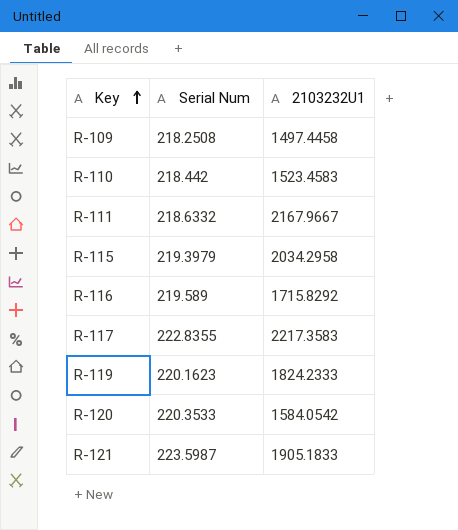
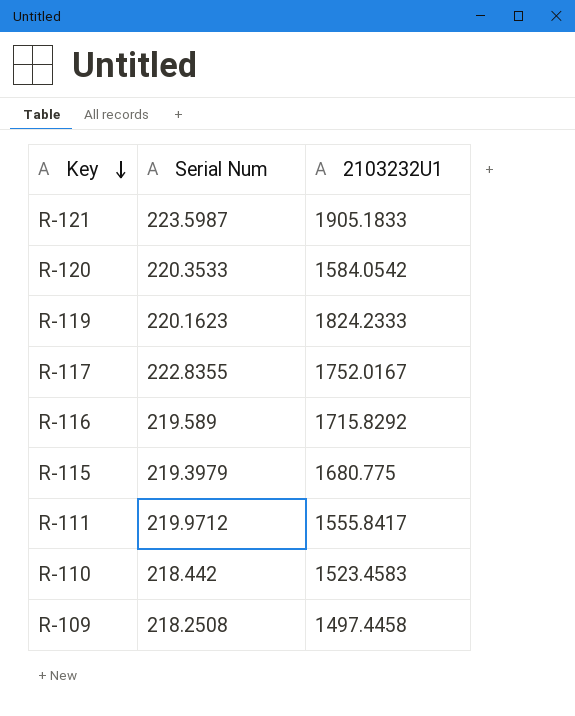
row order: Key ascending -> Key descending
R-117 | 2103232U1: 2217.3583 -> 1752.0167
R-115 | 2103232U1: 2034.2958 -> 1680.775
R-111 | Serial Num: 218.6332 -> 219.9712
R-111 | 2103232U1: 2167.9667 -> 1555.8417

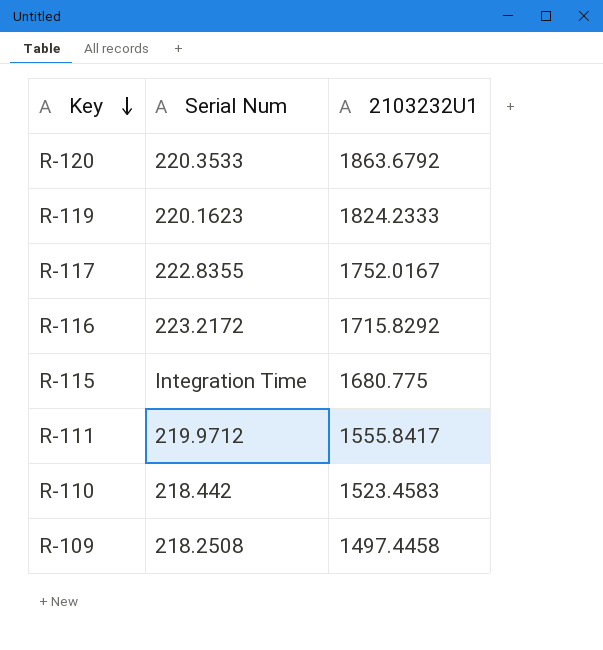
row R-121: 223.5987 | 1905.1833 -> none
R-120 | 2103232U1: 1584.0542 -> 1863.6792
R-116 | Serial Num: 219.589 -> 223.2172
R-115 | Serial Num: 219.3979 -> Integration Time

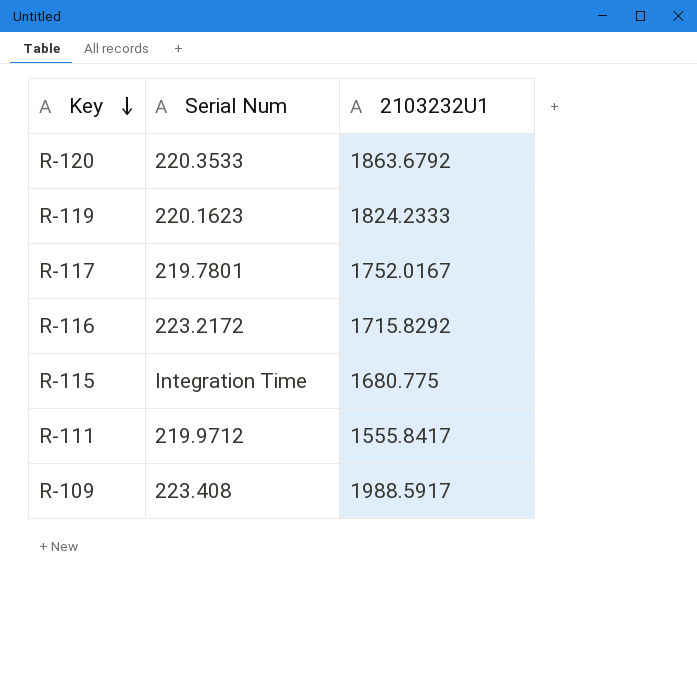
row R-110: 218.442 | 1523.4583 -> none
R-117 | Serial Num: 222.8355 -> 219.7801
R-109 | Serial Num: 218.2508 -> 223.408
R-109 | 2103232U1: 1497.4458 -> 1988.5917

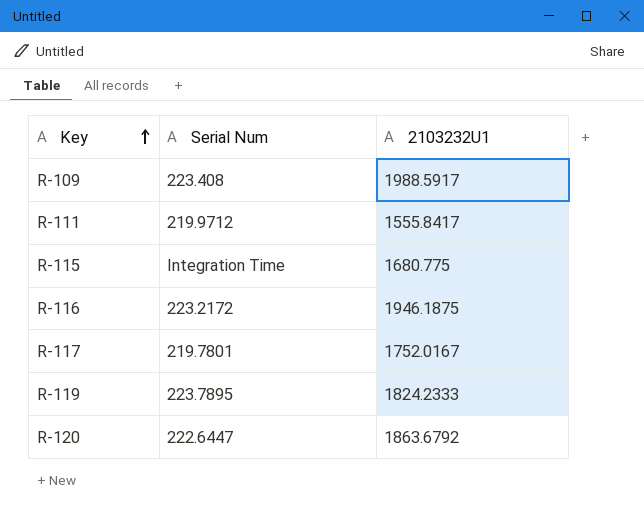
row order: Key descending -> Key ascending
R-116 | 2103232U1: 1715.8292 -> 1946.1875
R-119 | Serial Num: 220.1623 -> 223.7895
R-120 | Serial Num: 220.3533 -> 222.6447

